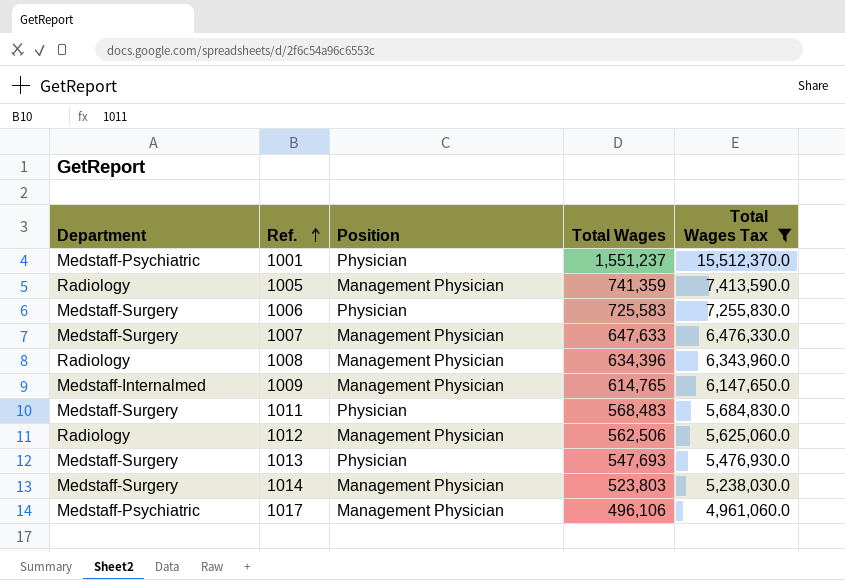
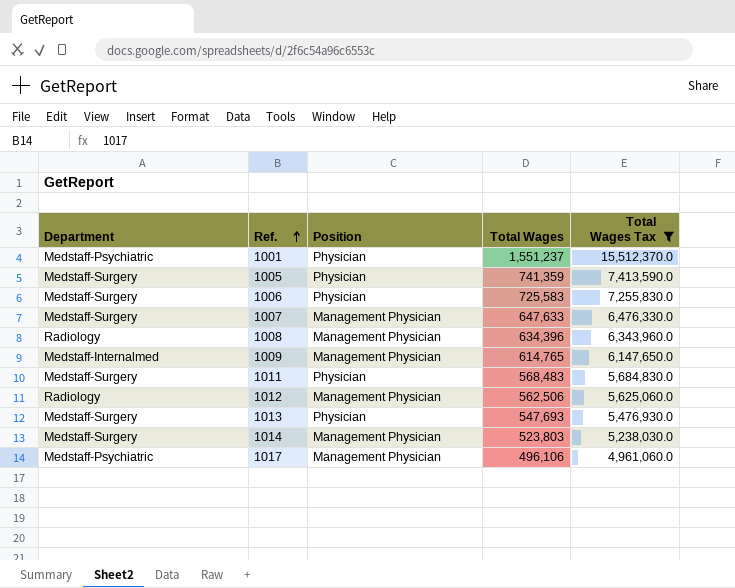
1005 | Department: Radiology -> Medstaff-Surgery
1005 | Position: Management Physician -> Physician

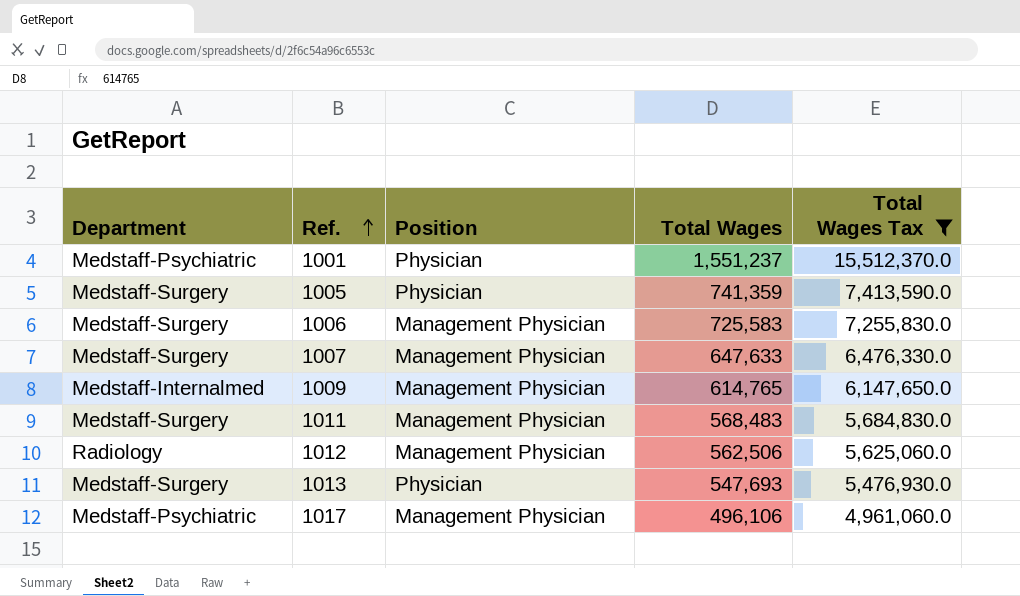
row 1008: Radiology | Management Physician | 634,396 | 6,343,960.0 -> none
row 1014: Medstaff-Surgery | Management Physician | 523,803 | 5,238,030.0 -> none
1006 | Position: Physician -> Management Physician
1011 | Position: Physician -> Management Physician

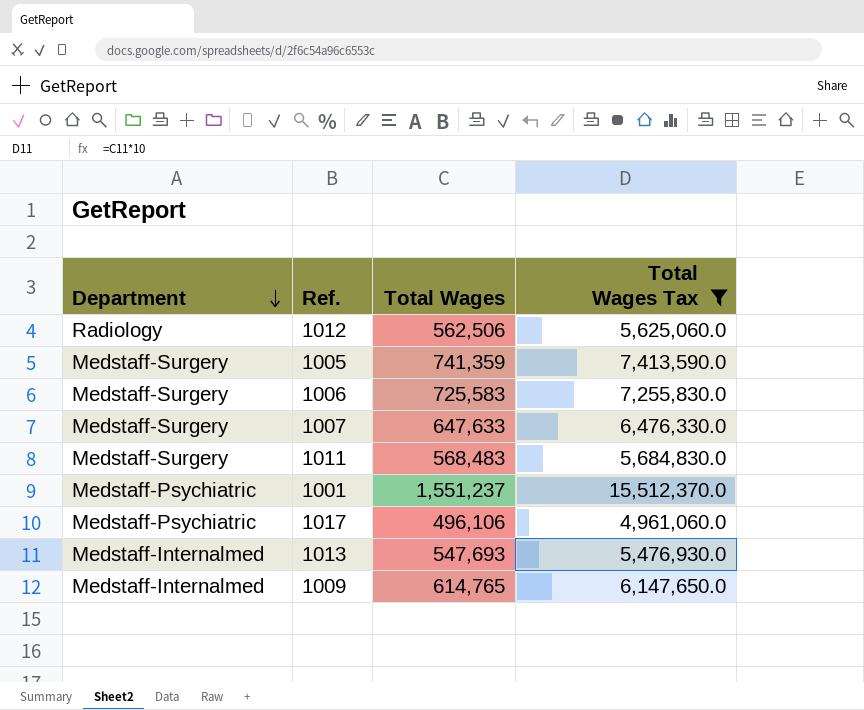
row order: Ref. ascending -> Department descending
column Position | position: 3 -> none
1013 | Department: Medstaff-Surgery -> Medstaff-Internalmed

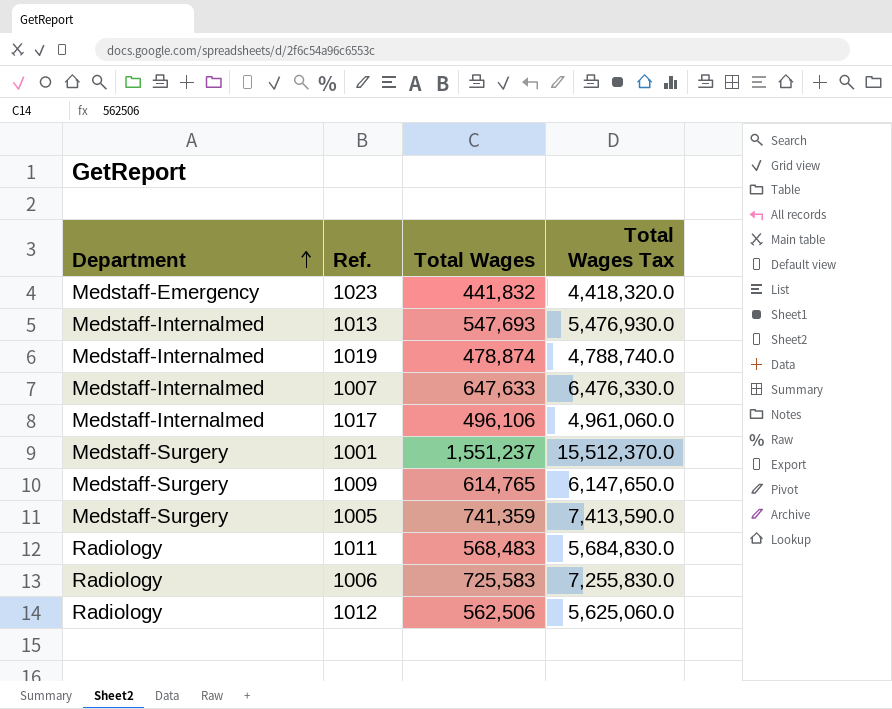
filter: Total Wages Tax >= 4,961,060.0 -> none
row order: Department descending -> Department ascending
1007 | Department: Medstaff-Surgery -> Medstaff-Internalmed
1017 | Department: Medstaff-Psychiatric -> Medstaff-Internalmed
1001 | Department: Medstaff-Psychiatric -> Medstaff-Surgery
1009 | Department: Medstaff-Internalmed -> Medstaff-Surgery
1011 | Department: Medstaff-Surgery -> Radiology
1006 | Department: Medstaff-Surgery -> Radiology

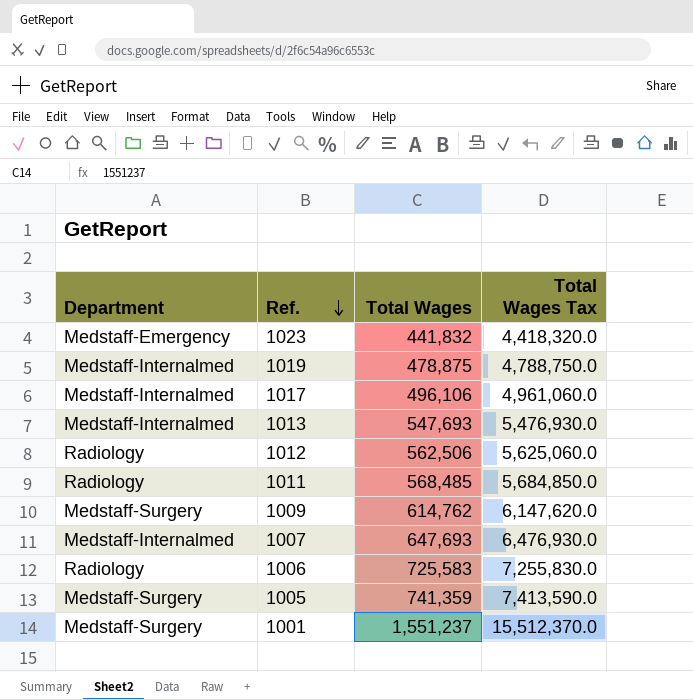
row order: Department ascending -> Ref. descending
1019 | Total Wages: 478,874 -> 478,875
1019 | Total Wages Tax: 4,788,740.0 -> 4,788,750.0
1011 | Total Wages: 568,483 -> 568,485
1011 | Total Wages Tax: 5,684,830.0 -> 5,684,850.0
1009 | Total Wages: 614,765 -> 614,762
1009 | Total Wages Tax: 6,147,650.0 -> 6,147,620.0
1007 | Total Wages: 647,633 -> 647,693
1007 | Total Wages Tax: 6,476,330.0 -> 6,476,930.0

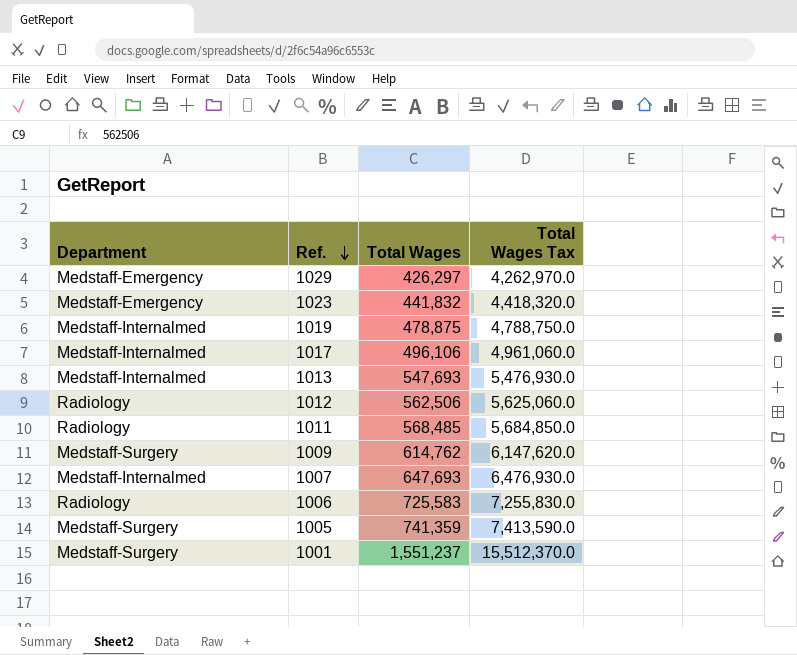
row 1029: none -> Medstaff-Emergency | 426,297 | 4,262,970.0

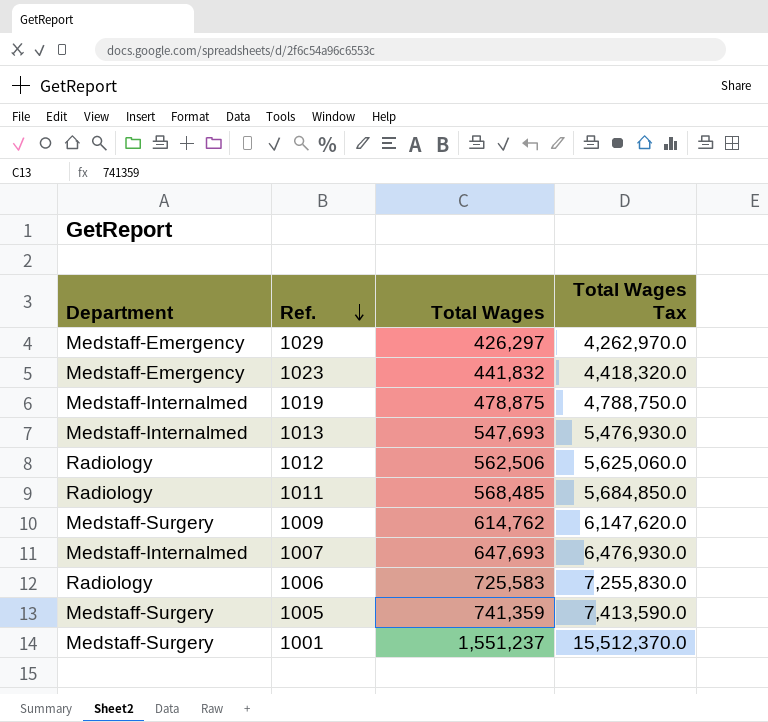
row 1017: Medstaff-Internalmed | 496,106 | 4,961,060.0 -> none

